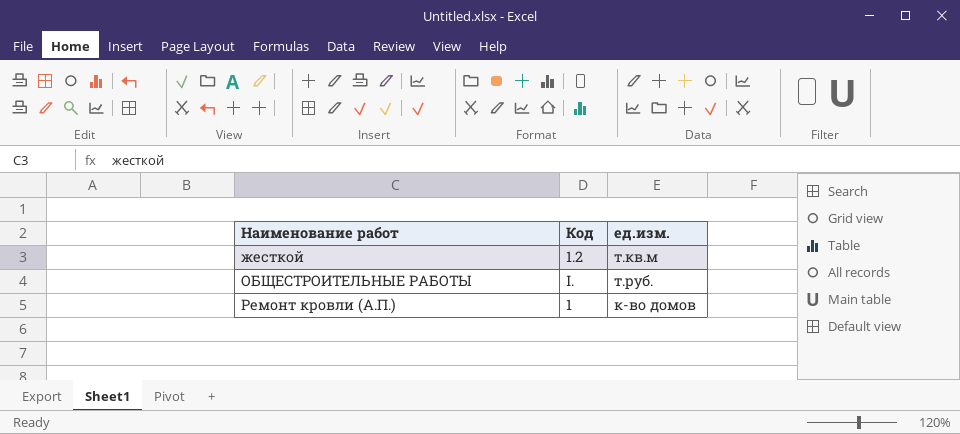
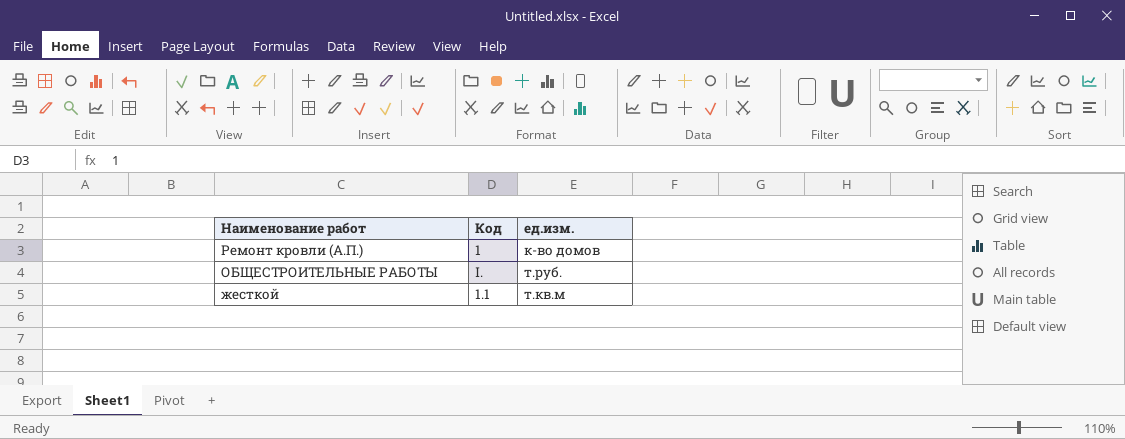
row order: Наименование работ ascending -> Наименование работ descending
жесткой | Код: 1.2 -> 1.1

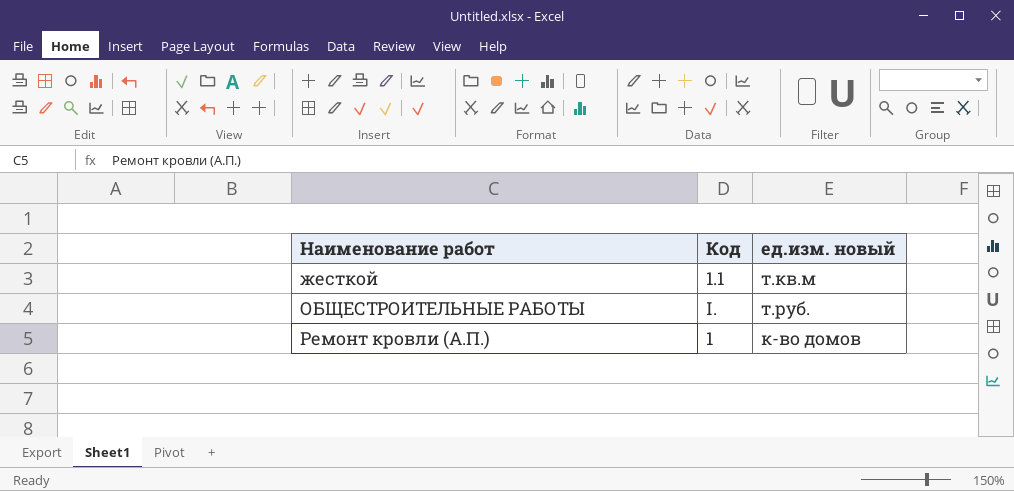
row order: Наименование работ descending -> Наименование работ ascending
column name: ед.изм. -> ед.изм. новый

